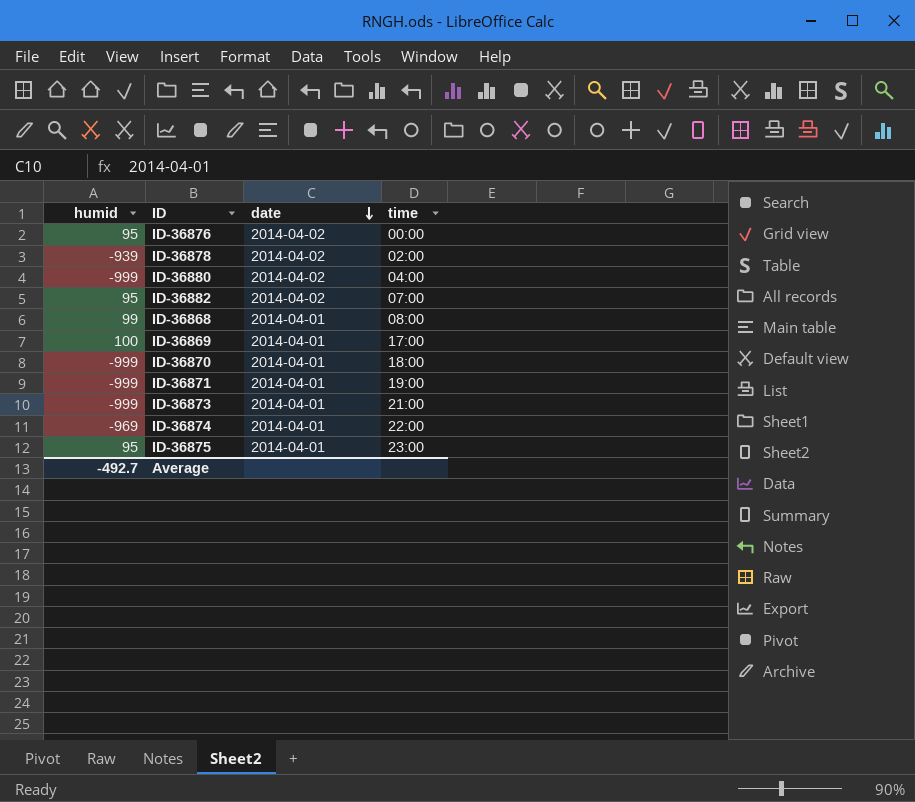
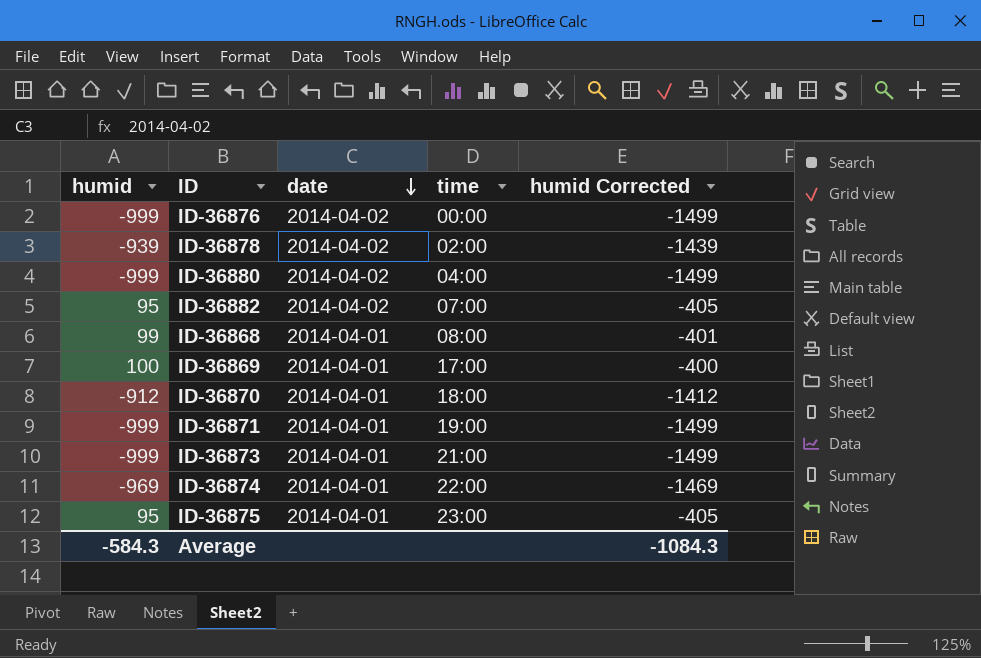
column humid Corrected | formula: none -> [humid] - 500
ID-36876 | humid: 95 -> -999
ID-36870 | humid: -999 -> -912
Average | humid: -492.7 -> -584.3

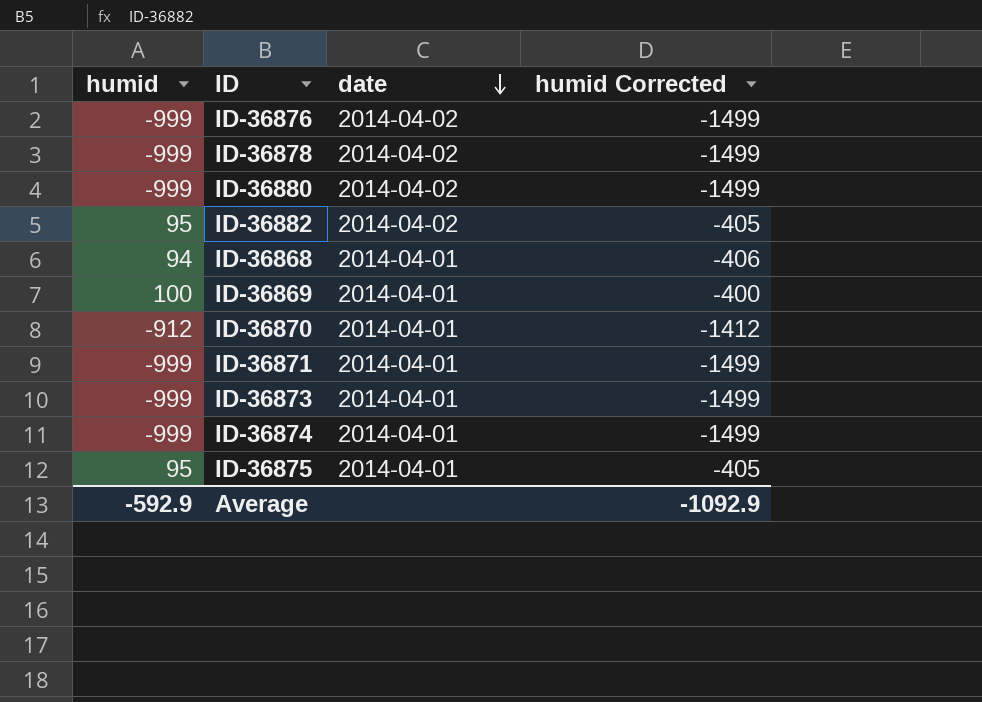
column time | position: 4 -> none
ID-36878 | humid: -939 -> -999
ID-36878 | humid Corrected: -1439 -> -1499
ID-36868 | humid: 99 -> 94
ID-36868 | humid Corrected: -401 -> -406
ID-36874 | humid: -969 -> -999
ID-36874 | humid Corrected: -1469 -> -1499
Average | humid: -584.3 -> -592.9
Average | humid Corrected: -1084.3 -> -1092.9

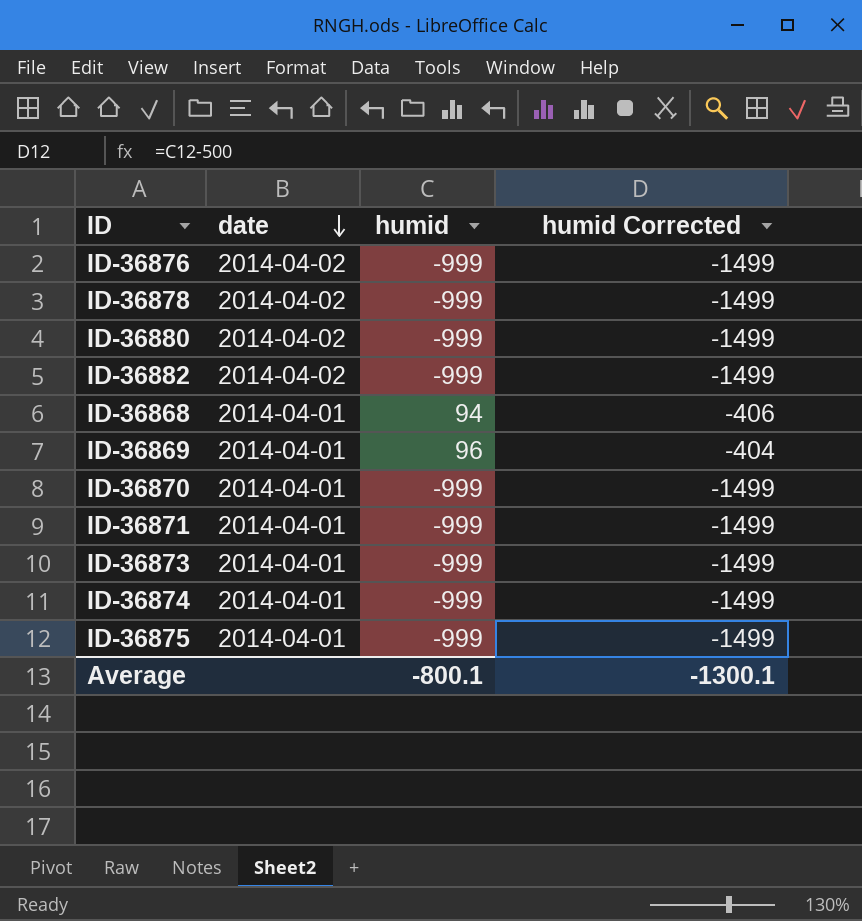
column humid | position: 1 -> 3
ID-36882 | humid: 95 -> -999
ID-36882 | humid Corrected: -405 -> -1499
ID-36869 | humid: 100 -> 96
ID-36869 | humid Corrected: -400 -> -404
ID-36870 | humid: -912 -> -999
ID-36870 | humid Corrected: -1412 -> -1499
ID-36875 | humid: 95 -> -999
ID-36875 | humid Corrected: -405 -> -1499
Average | humid: -592.9 -> -800.1
Average | humid Corrected: -1092.9 -> -1300.1

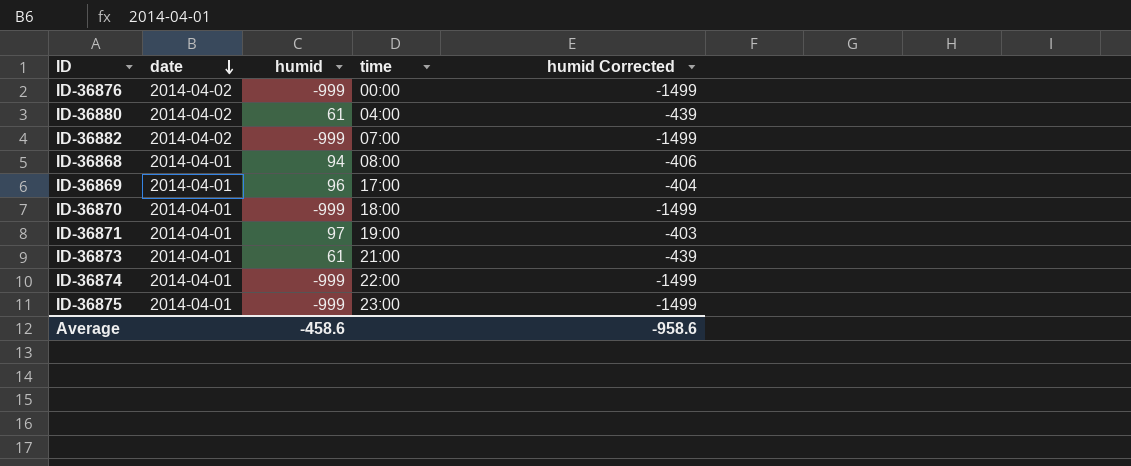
column time | position: none -> 4
row ID-36878: 2014-04-02 | -999 | -1499 -> none
ID-36880 | humid: -999 -> 61
ID-36880 | humid Corrected: -1499 -> -439
ID-36871 | humid: -999 -> 97
ID-36871 | humid Corrected: -1499 -> -403
ID-36873 | humid: -999 -> 61
ID-36873 | humid Corrected: -1499 -> -439
Average | humid: -800.1 -> -458.6
Average | humid Corrected: -1300.1 -> -958.6

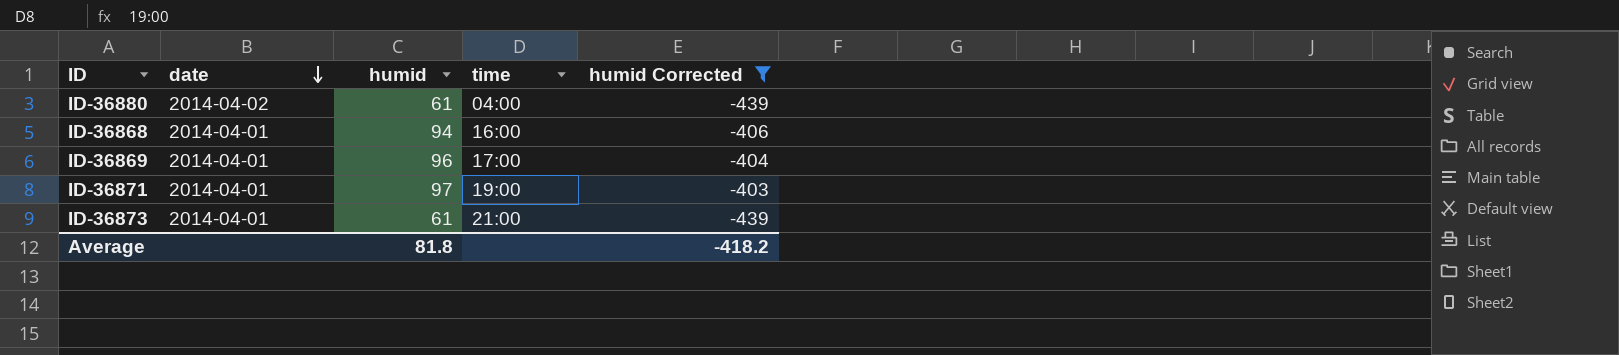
filter: none -> humid Corrected != -1499
ID-36868 | time: 08:00 -> 16:00
Average | humid: -458.6 -> 81.8
Average | humid Corrected: -958.6 -> -418.2

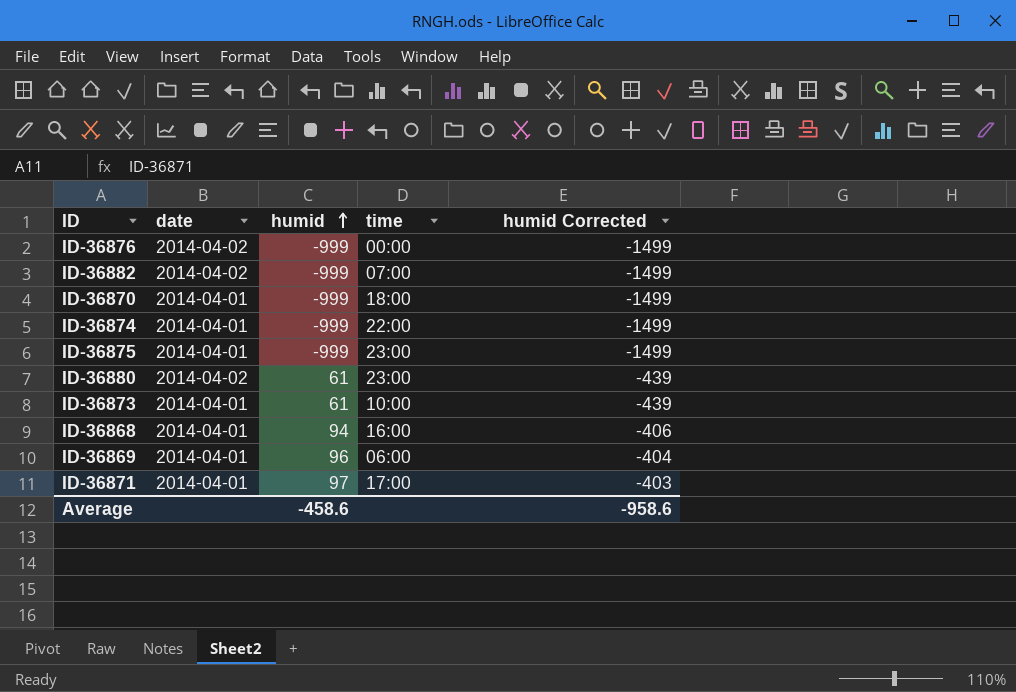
filter: humid Corrected != -1499 -> none
row order: date descending -> humid ascending
ID-36880 | time: 04:00 -> 23:00
ID-36873 | time: 21:00 -> 10:00
ID-36869 | time: 17:00 -> 06:00
ID-36871 | time: 19:00 -> 17:00
Average | humid: 81.8 -> -458.6
Average | humid Corrected: -418.2 -> -958.6

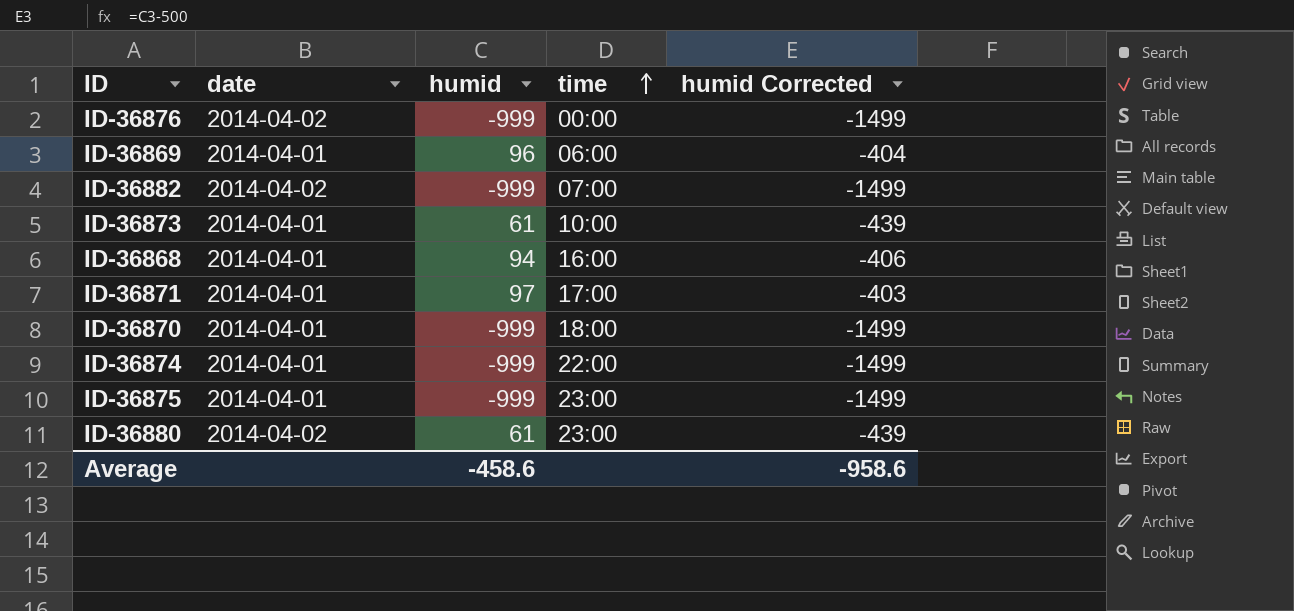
row order: humid ascending -> time ascending

